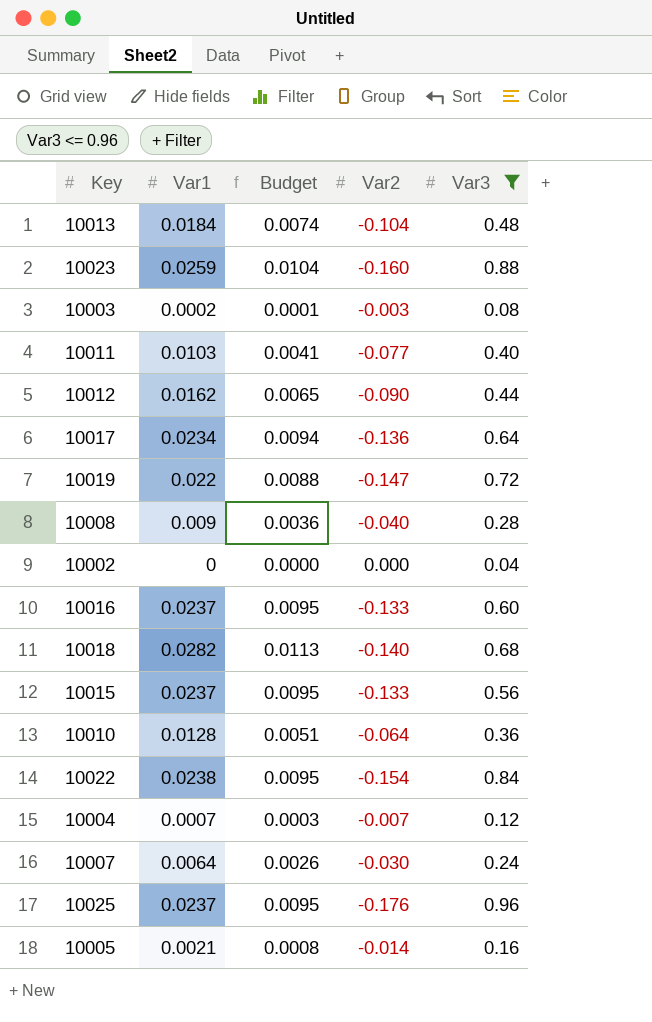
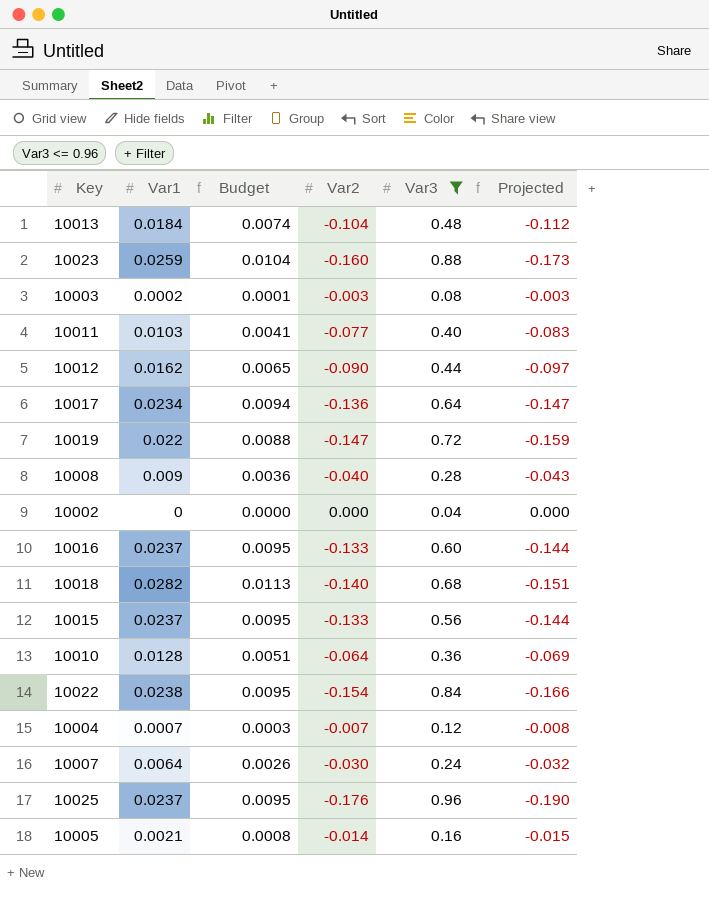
column Projected | formula: none -> [Var2] * 1.08

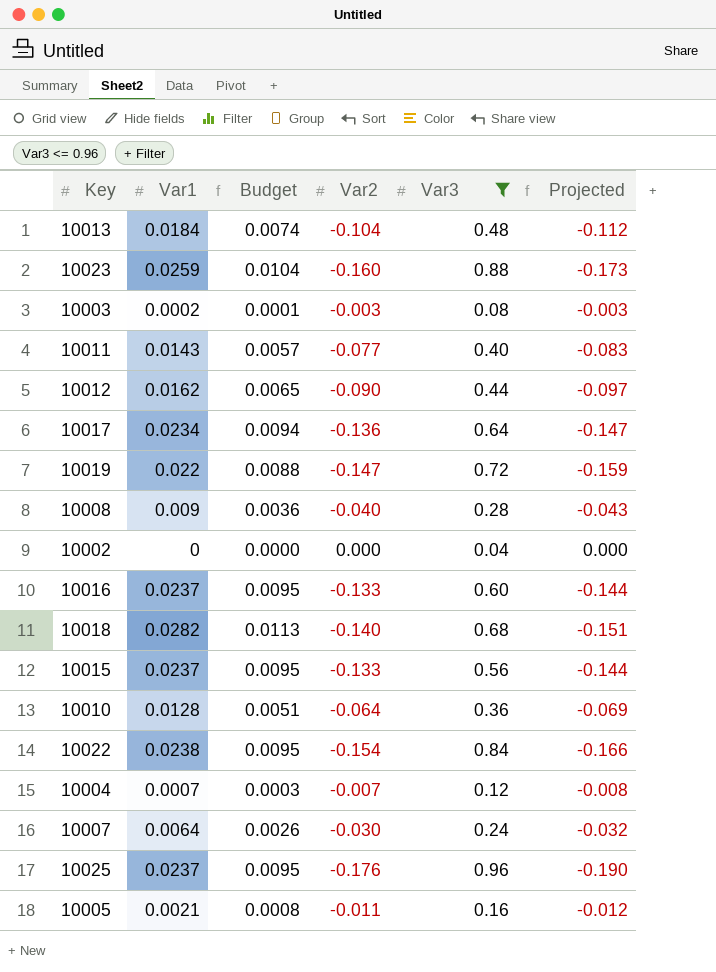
10011 | Var1: 0.0103 -> 0.0143
10011 | Budget: 0.0041 -> 0.0057
10005 | Var2: -0.014 -> -0.011
10005 | Projected: -0.015 -> -0.012

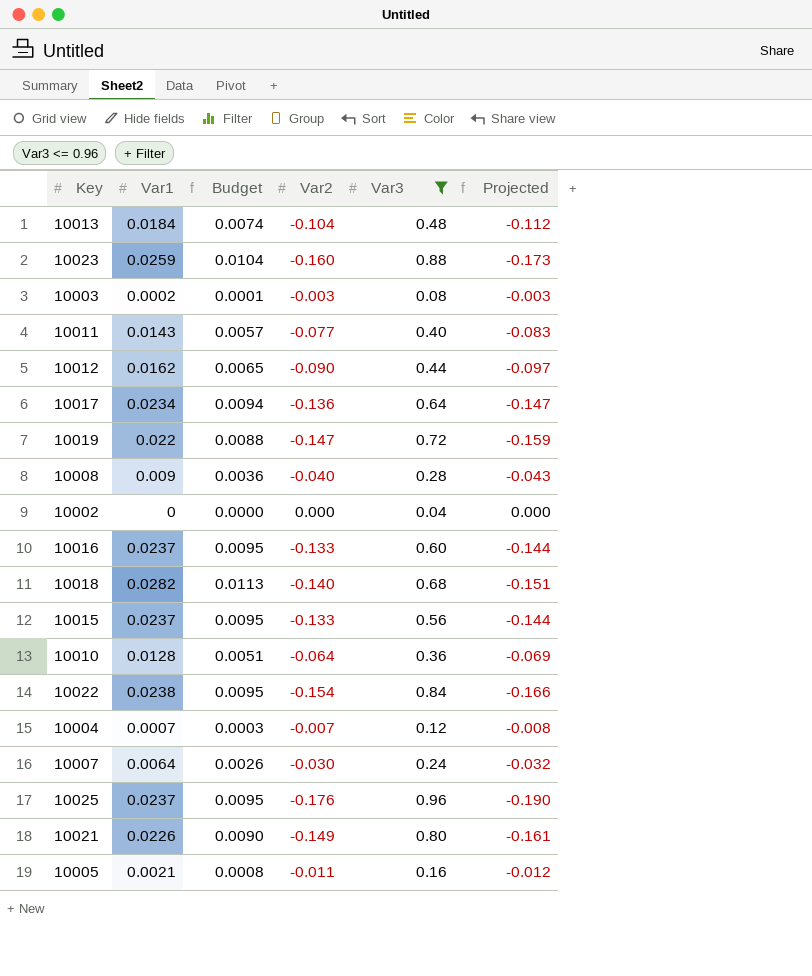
row 10021: none -> 0.0226 | 0.0090 | -0.149 | 0.80 | -0.161

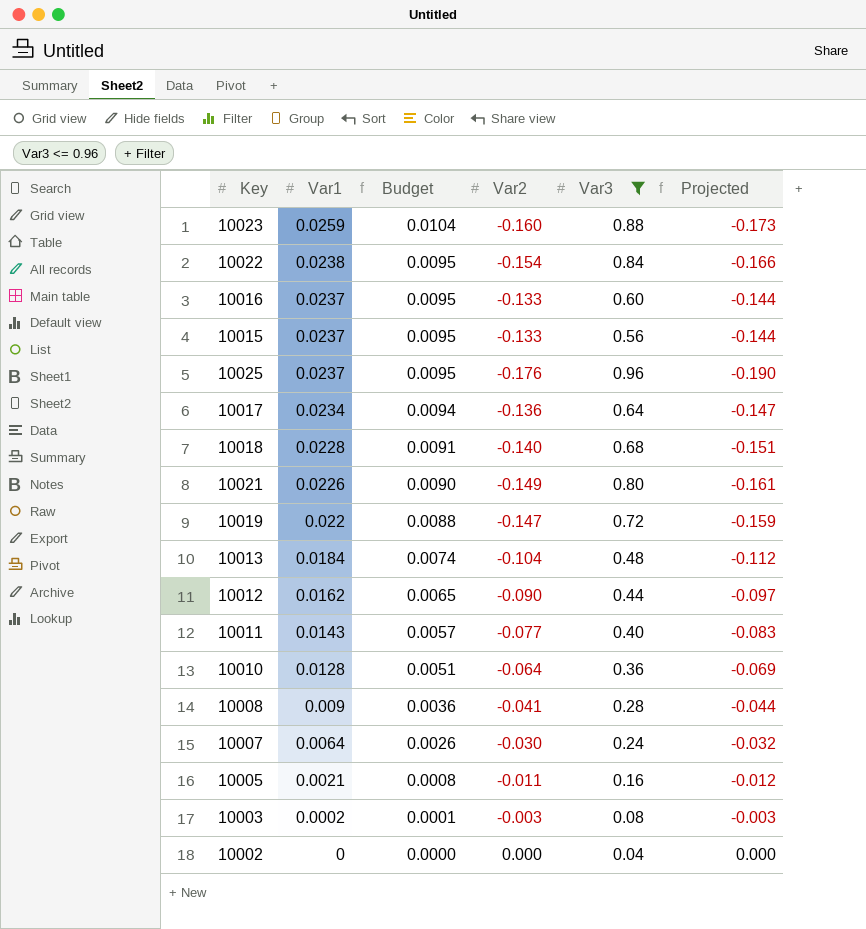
row order: none -> Var1 descending
row 10004: 0.0007 | 0.0003 | -0.007 | 0.12 | -0.008 -> none
10018 | Var1: 0.0282 -> 0.0228
10018 | Budget: 0.0113 -> 0.0091
10008 | Var2: -0.040 -> -0.041
10008 | Projected: -0.043 -> -0.044

